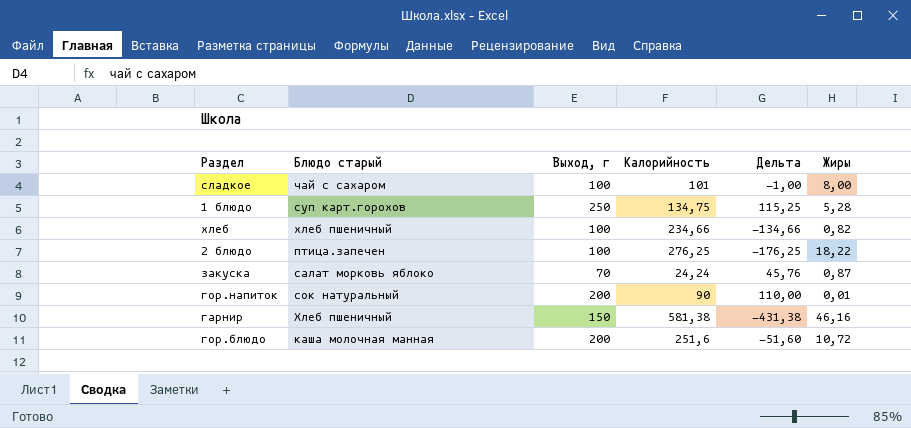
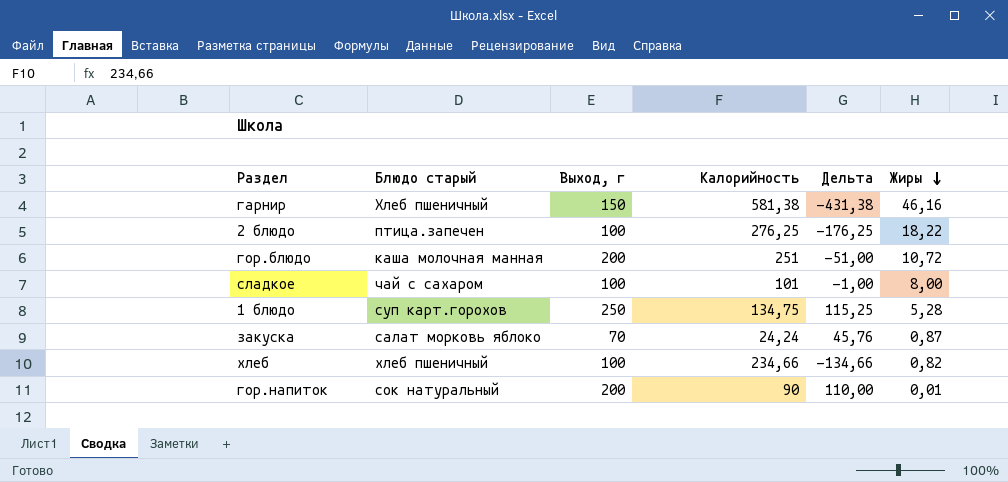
row order: none -> Жиры descending
гор.блюдо | Калорийность: 251,6 -> 251
гор.блюдо | Дельта: -51,60 -> -51,00

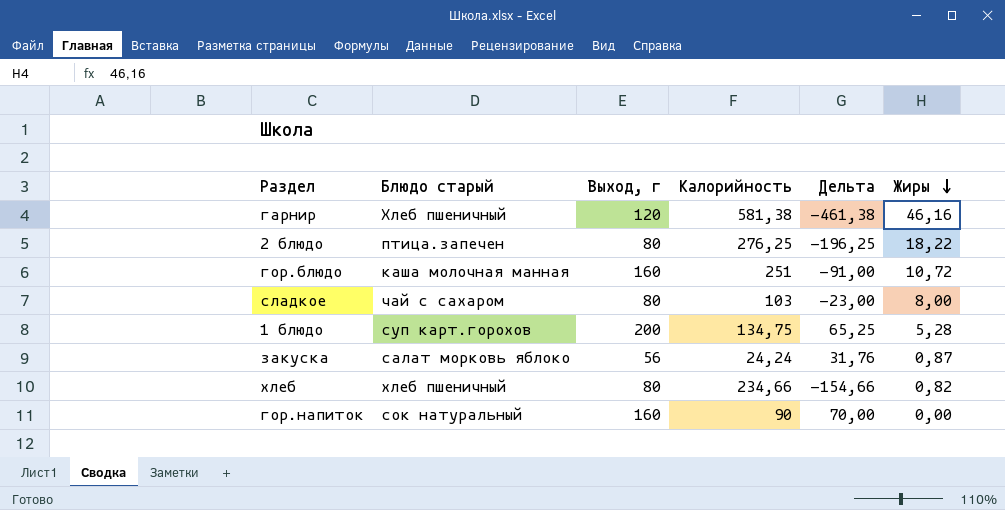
гарнир | Выход, г: 150 -> 120
гарнир | Дельта: -431,38 -> -461,38
2 блюдо | Выход, г: 100 -> 80
2 блюдо | Дельта: -176,25 -> -196,25
гор.блюдо | Выход, г: 200 -> 160
гор.блюдо | Дельта: -51,00 -> -91,00
сладкое | Выход, г: 100 -> 80
сладкое | Калорийность: 101 -> 103
сладкое | Дельта: -1,00 -> -23,00
1 блюдо | Выход, г: 250 -> 200
1 блюдо | Дельта: 115,25 -> 65,25
закуска | Выход, г: 70 -> 56
закуска | Дельта: 45,76 -> 31,76
хлеб | Выход, г: 100 -> 80
хлеб | Дельта: -134,66 -> -154,66
гор.напиток | Выход, г: 200 -> 160
гор.напиток | Дельта: 110,00 -> 70,00
гор.напиток | Жиры: 0,01 -> 0,00

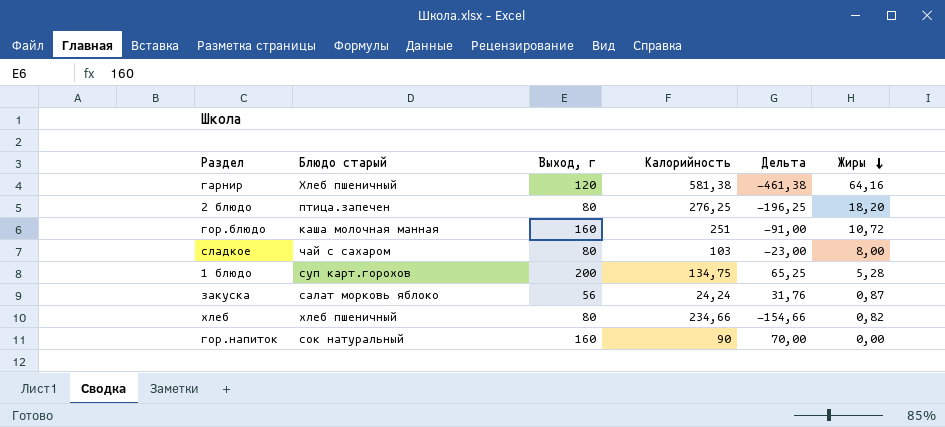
гарнир | Жиры: 46,16 -> 64,16
2 блюдо | Жиры: 18,22 -> 18,20

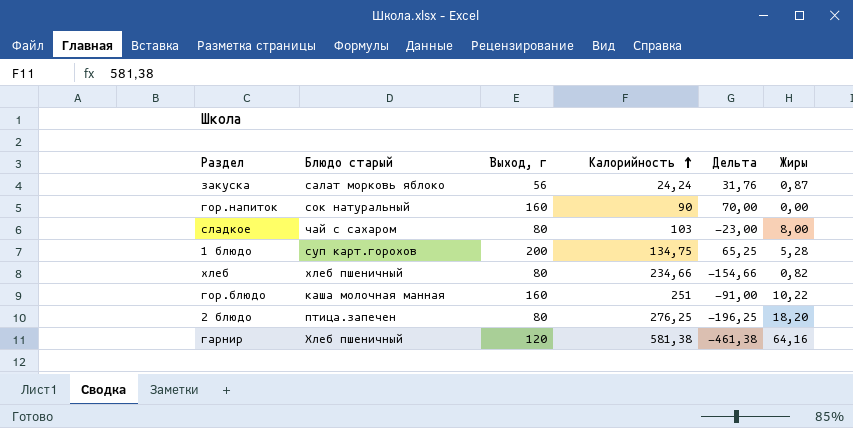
row order: Жиры descending -> Калорийность ascending
гор.блюдо | Жиры: 10,72 -> 10,22

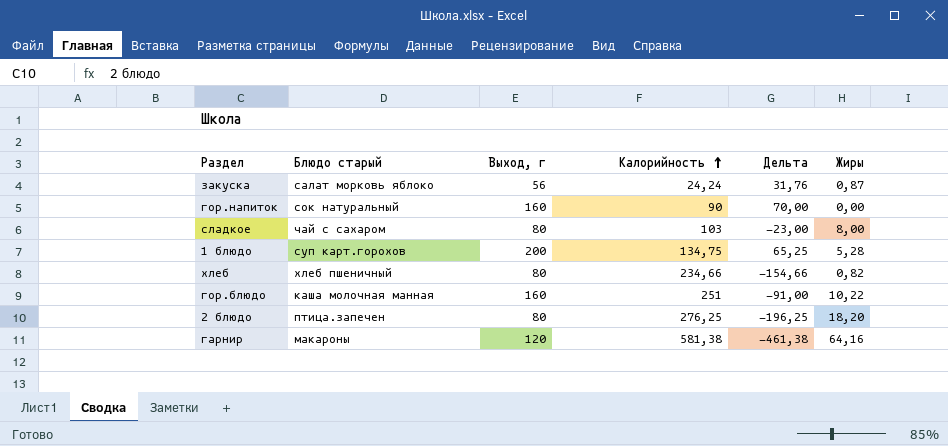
гарнир | Блюдо старый: Хлеб пшеничный -> макароны

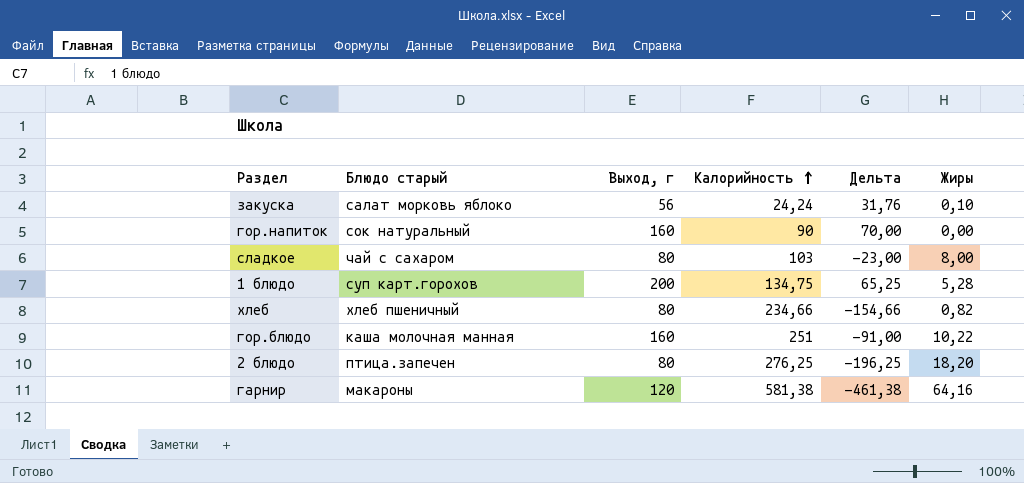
закуска | Жиры: 0,87 -> 0,10

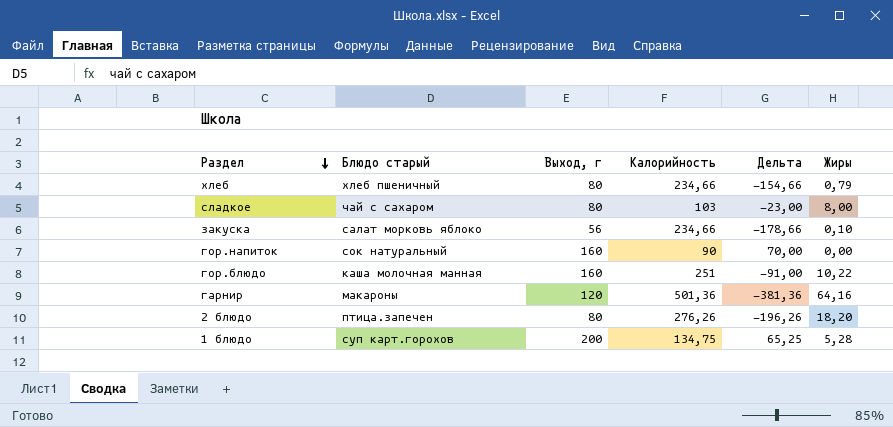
row order: Калорийность ascending -> Раздел descending
хлеб | Жиры: 0,82 -> 0,79
закуска | Калорийность: 24,24 -> 234,66
закуска | Дельта: 31,76 -> -178,66
гарнир | Калорийность: 581,38 -> 501,36
гарнир | Дельта: -461,38 -> -381,36
2 блюдо | Калорийность: 276,25 -> 276,26
2 блюдо | Дельта: -196,25 -> -196,26

